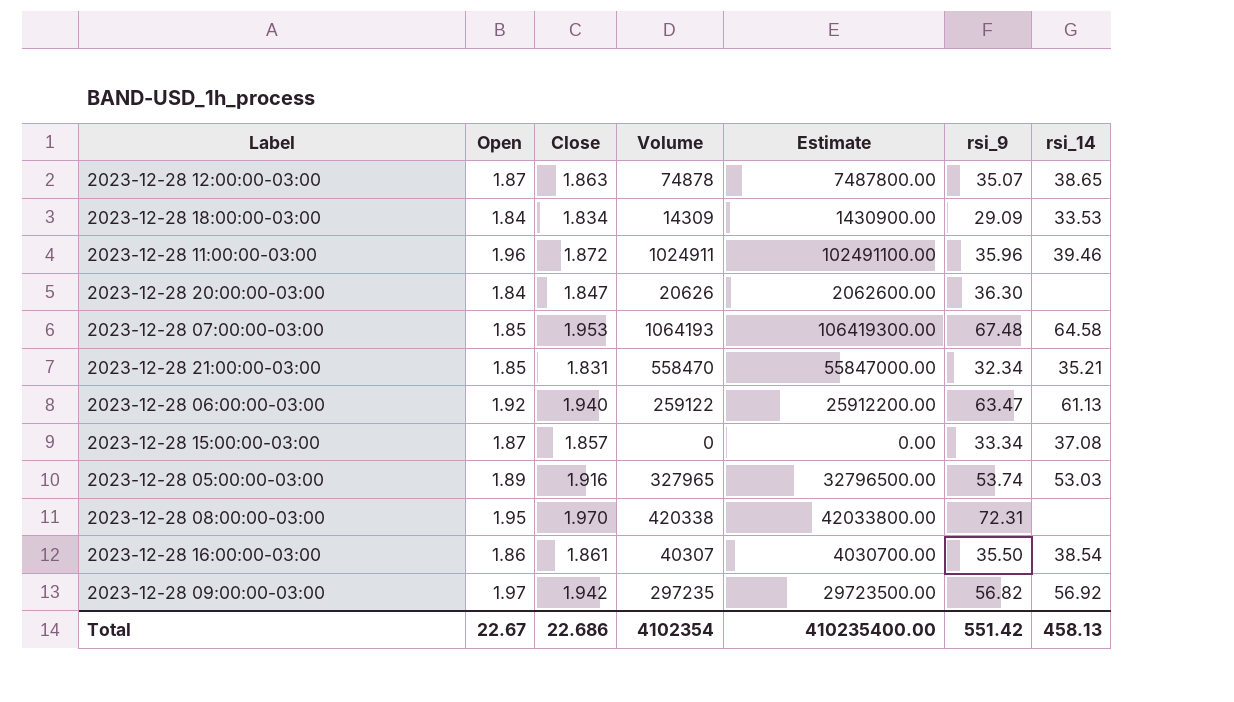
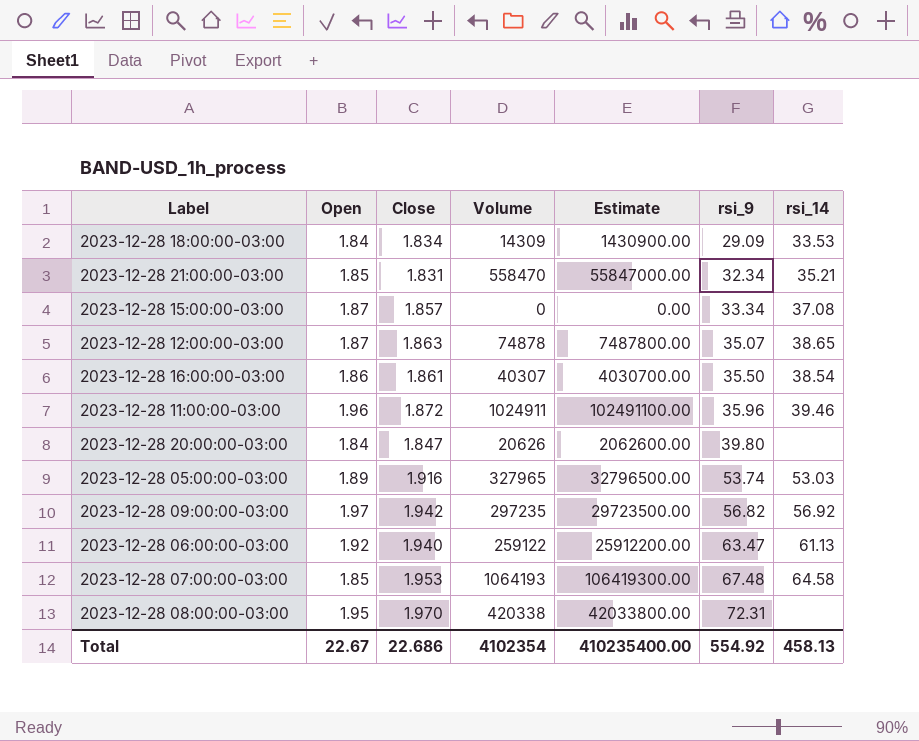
row order: none -> rsi_9 ascending
2023-12-28 20:00:00-03:00 | rsi_9: 36.30 -> 39.80
Total | rsi_9: 551.42 -> 554.92

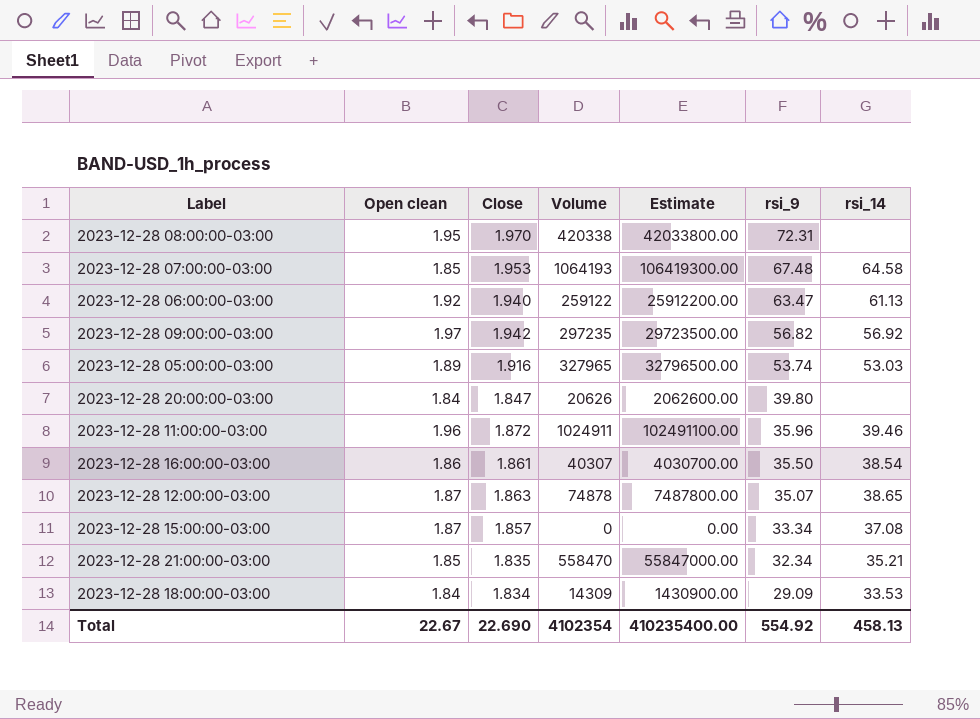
row order: rsi_9 ascending -> rsi_9 descending
column name: Open -> Open clean
2023-12-28 21:00:00-03:00 | Close: 1.831 -> 1.835
Total | Close: 22.686 -> 22.690

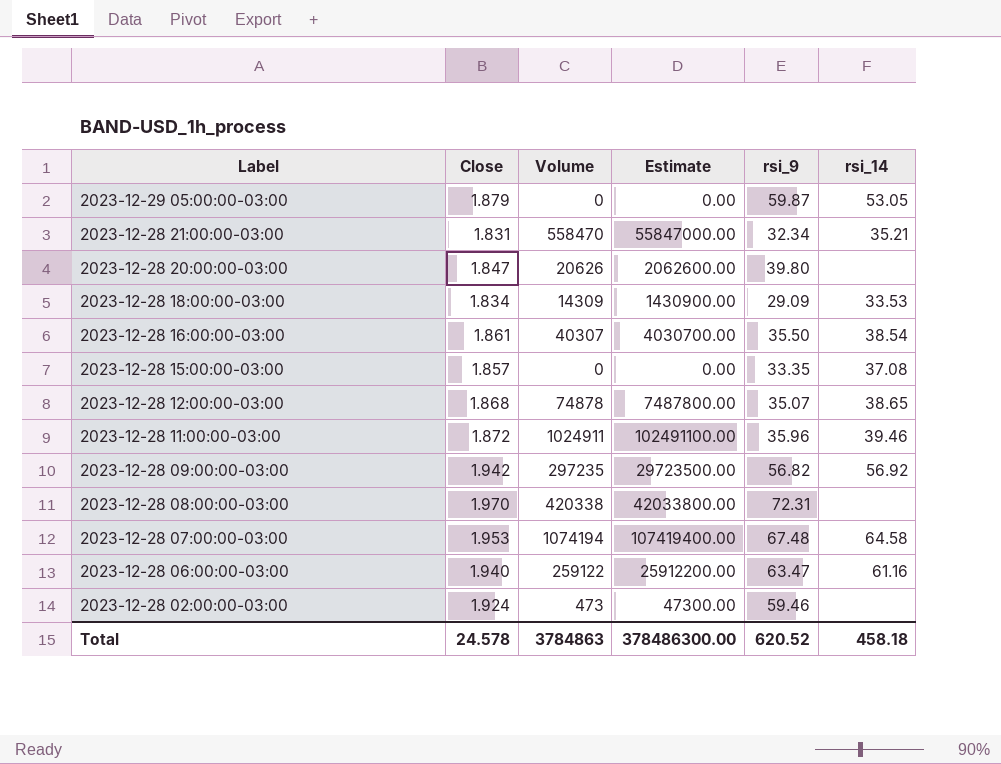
row order: rsi_9 descending -> Label descending
column Open clean | position: 2 -> none
row 2023-12-28 05:00:00-03:00: 1.89 | 1.916 | 327965 | 32796500.00 | 53.74 | 53.03 -> none
row 2023-12-29 05:00:00-03:00: none -> 1.879 | 0 | 0.00 | 59.87 | 53.05
2023-12-28 21:00:00-03:00 | Close: 1.835 -> 1.831
2023-12-28 15:00:00-03:00 | rsi_9: 33.34 -> 33.35
2023-12-28 12:00:00-03:00 | Close: 1.863 -> 1.868
2023-12-28 07:00:00-03:00 | Volume: 1064193 -> 1074194
2023-12-28 07:00:00-03:00 | Estimate: 106419300.00 -> 107419400.00
2023-12-28 06:00:00-03:00 | rsi_14: 61.13 -> 61.16
row 2023-12-28 02:00:00-03:00: none -> 1.924 | 473 | 47300.00 | 59.46 | none
Total | Close: 22.690 -> 24.578
Total | Volume: 4102354 -> 3784863
Total | Estimate: 410235400.00 -> 378486300.00
Total | rsi_9: 554.92 -> 620.52
Total | rsi_14: 458.13 -> 458.18

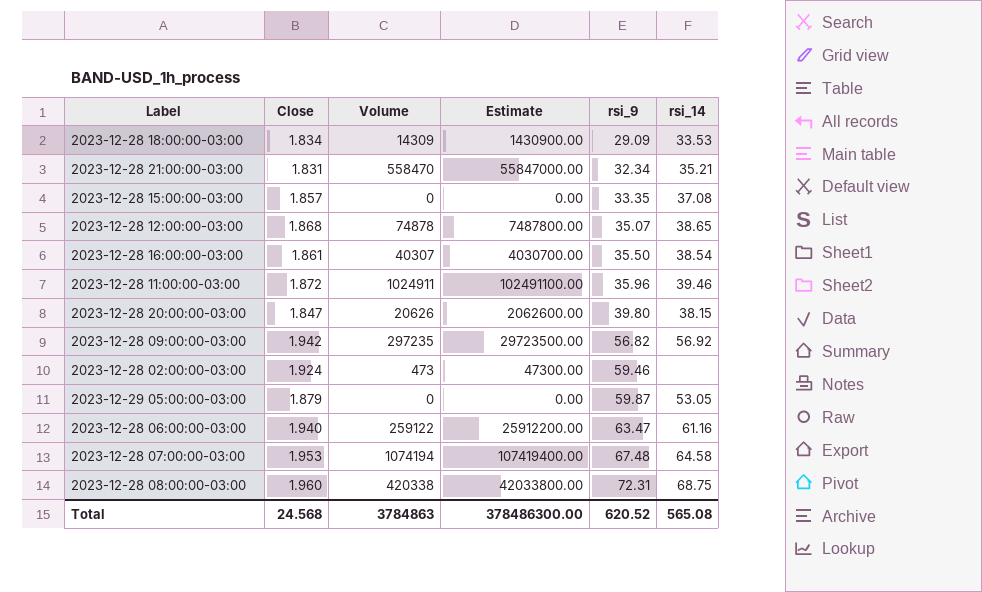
row order: Label descending -> rsi_9 ascending
2023-12-28 20:00:00-03:00 | rsi_14: none -> 38.15
2023-12-28 08:00:00-03:00 | Close: 1.970 -> 1.960
2023-12-28 08:00:00-03:00 | rsi_14: none -> 68.75
Total | Close: 24.578 -> 24.568
Total | rsi_14: 458.18 -> 565.08

